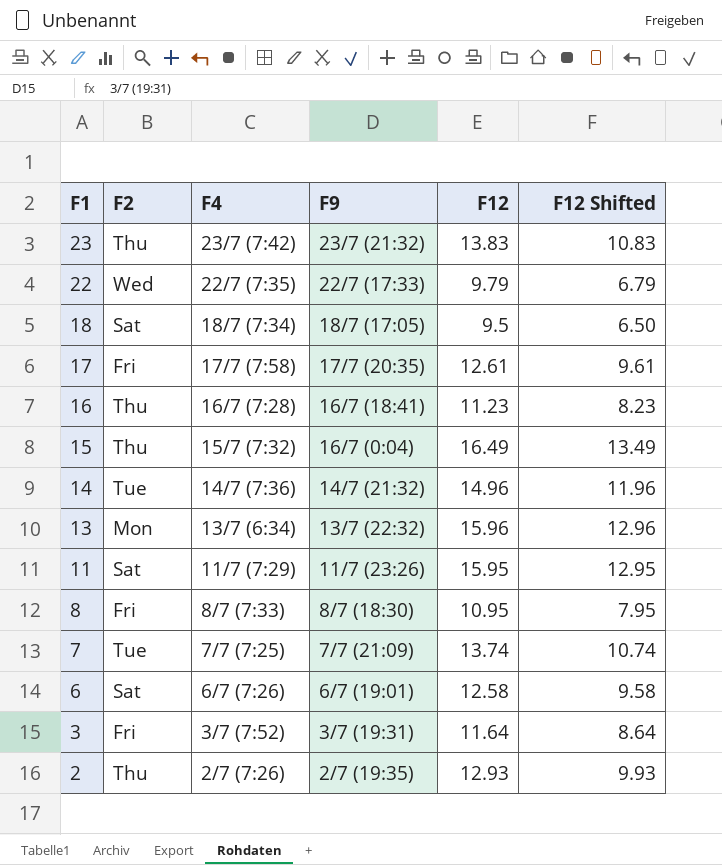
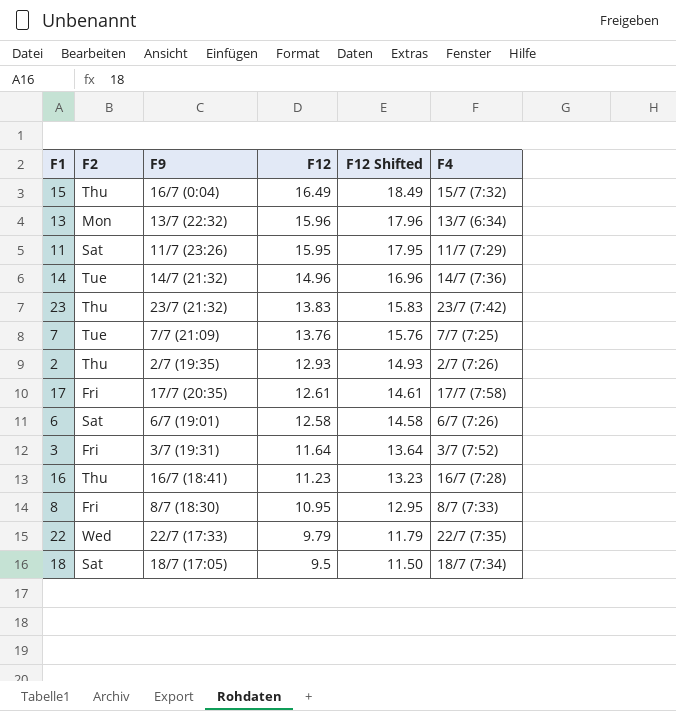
row order: F1 descending -> F12 descending
column F12 Shifted | formula: [F12] - 3 -> [F12] + 2
column F4 | position: 3 -> 6
7 | F12: 13.74 -> 13.76

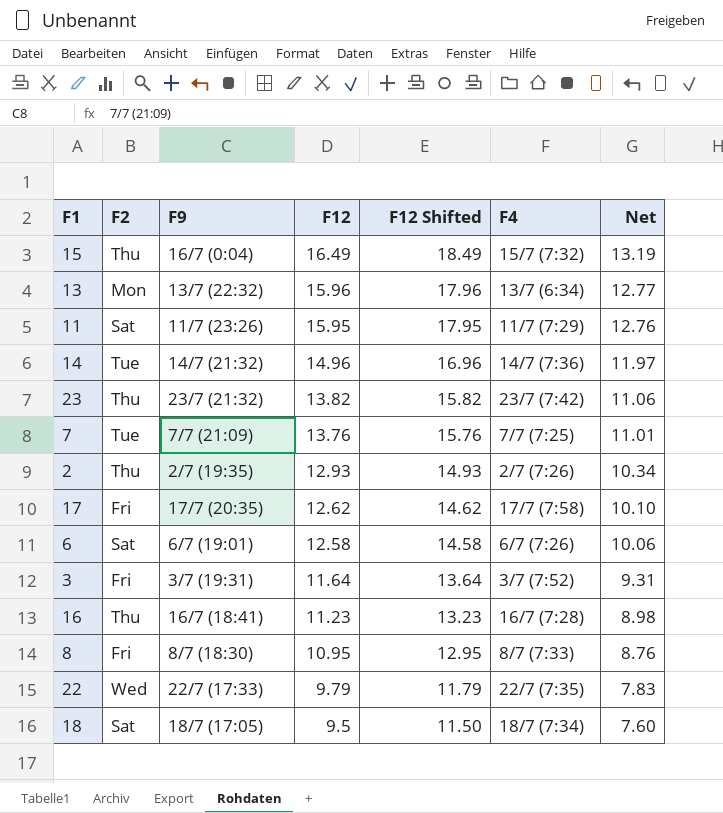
column Net | formula: none -> [F12] * 0.8
23 | F12: 13.83 -> 13.82
23 | F12 Shifted: 15.83 -> 15.82
17 | F12: 12.61 -> 12.62
17 | F12 Shifted: 14.61 -> 14.62

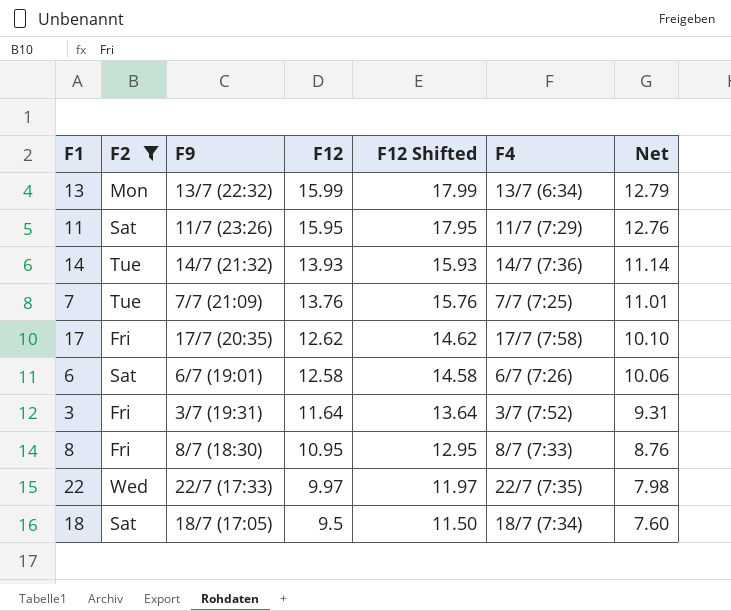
filter: none -> F2 != Thu
13 | F12: 15.96 -> 15.99
13 | F12 Shifted: 17.96 -> 17.99
13 | Net: 12.77 -> 12.79
14 | F12: 14.96 -> 13.93
14 | F12 Shifted: 16.96 -> 15.93
14 | Net: 11.97 -> 11.14
22 | F12: 9.79 -> 9.97
22 | F12 Shifted: 11.79 -> 11.97
22 | Net: 7.83 -> 7.98

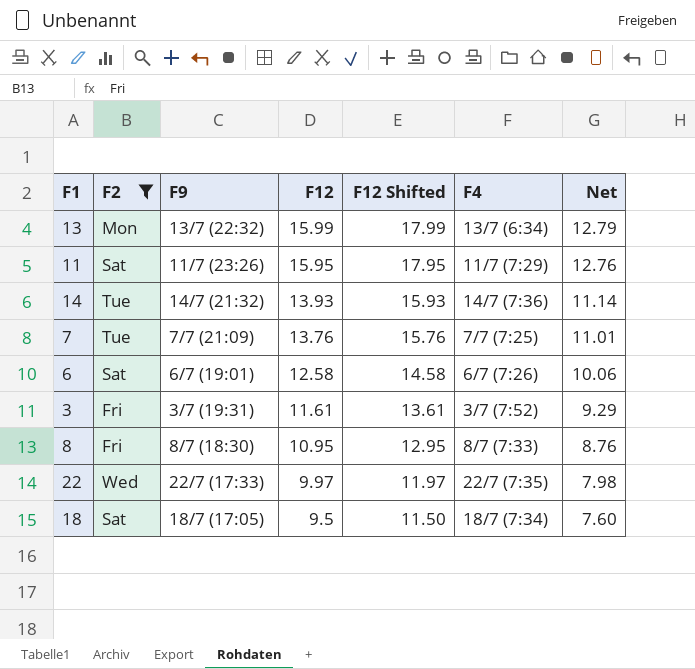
row 17: Fri | 17/7 (20:35) | 12.62 | 14.62 | 17/7 (7:58) | 10.10 -> none
3 | F12: 11.64 -> 11.61
3 | F12 Shifted: 13.64 -> 13.61
3 | Net: 9.31 -> 9.29

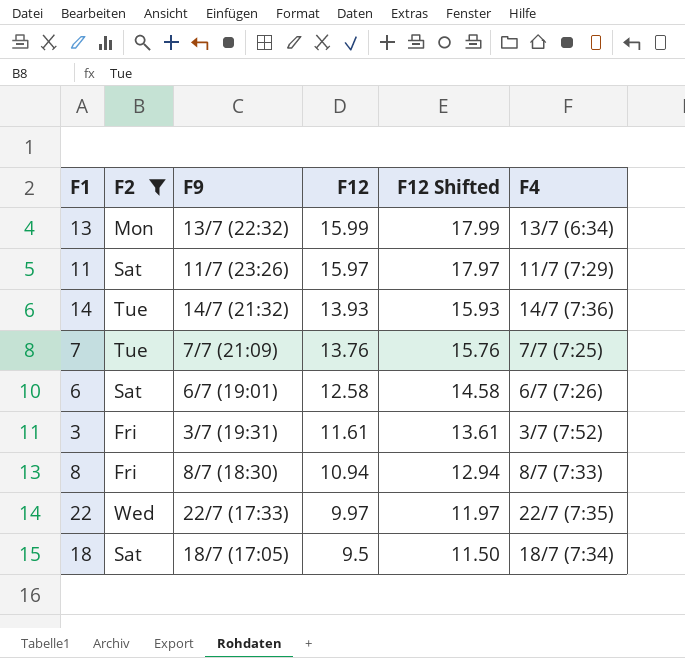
column Net | formula: [F12] * 0.8 -> none
11 | F12: 15.95 -> 15.97
11 | F12 Shifted: 17.95 -> 17.97
8 | F12: 10.95 -> 10.94
8 | F12 Shifted: 12.95 -> 12.94

